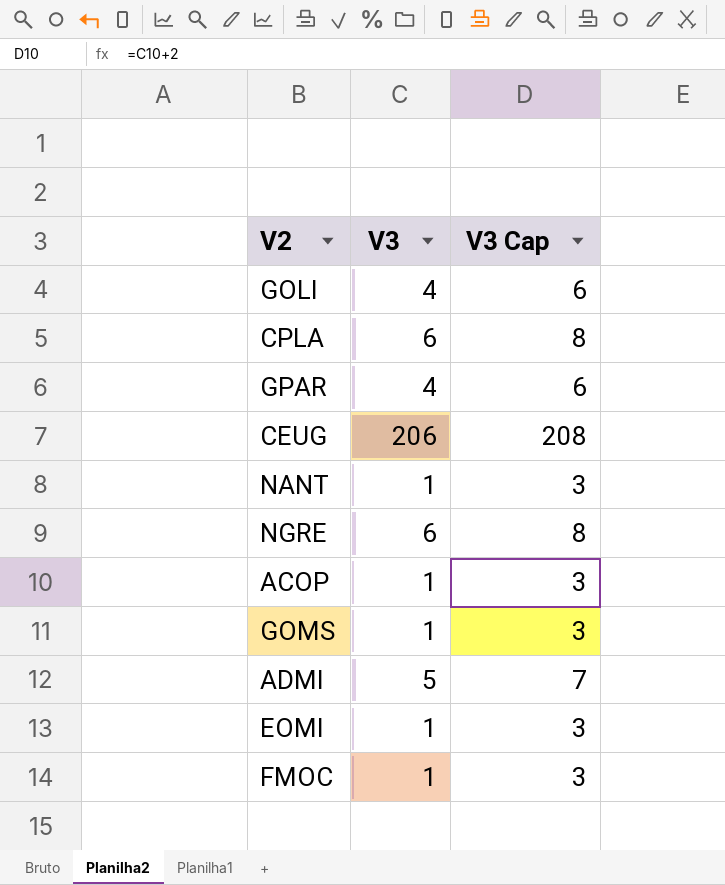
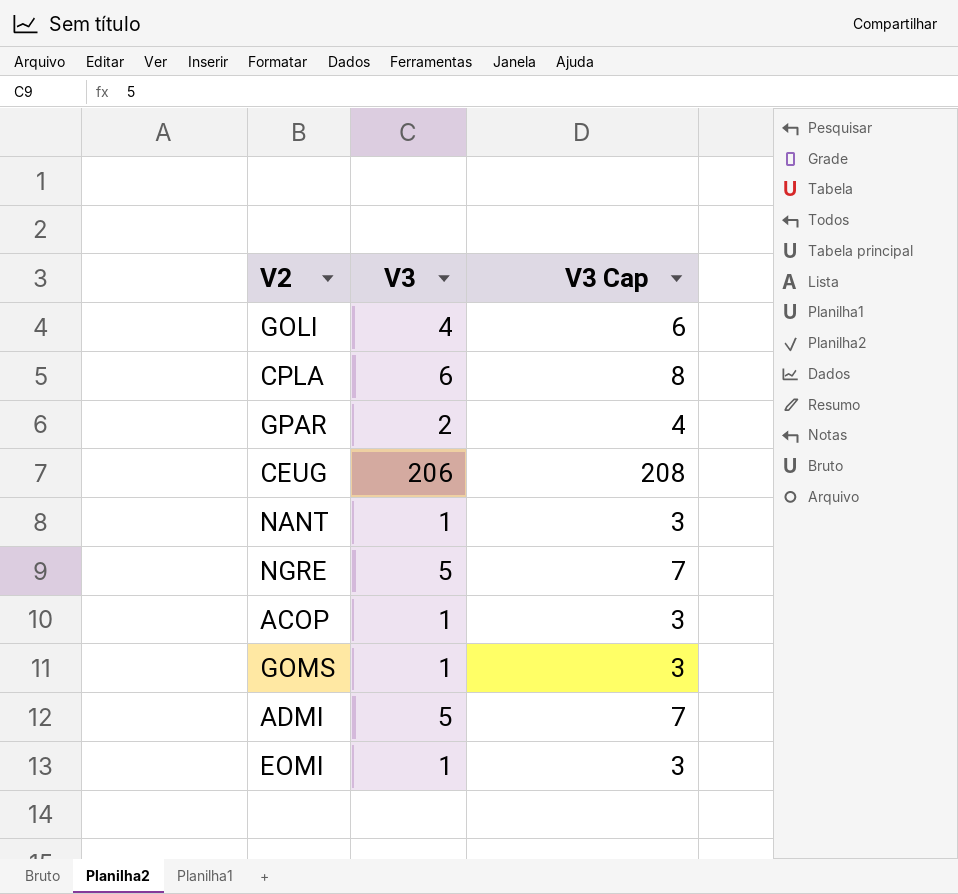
row FMOC: 1 | 3 -> none
GPAR | V3: 4 -> 2
GPAR | V3 Cap: 6 -> 4
NGRE | V3: 6 -> 5
NGRE | V3 Cap: 8 -> 7

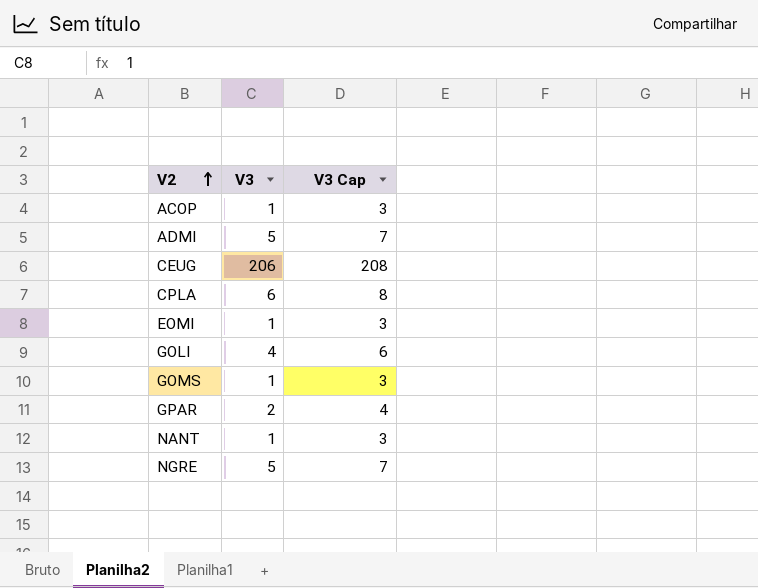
row order: none -> V2 ascending

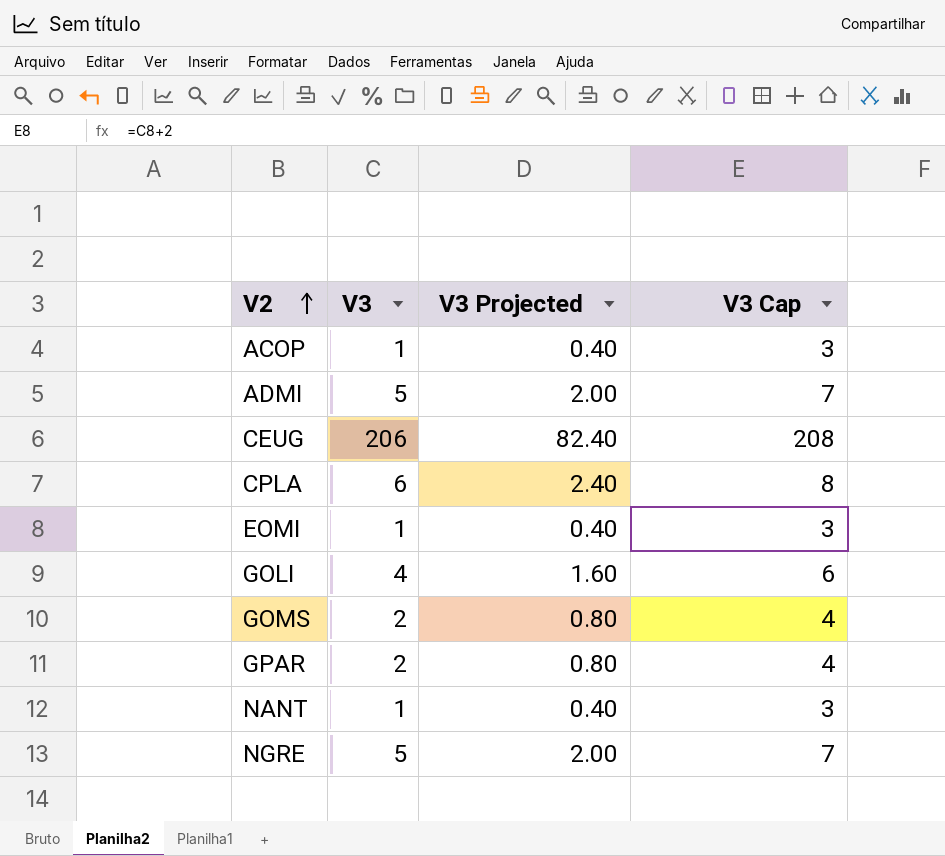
column V3 Projected | formula: none -> [V3] * 0.4
GOMS | V3: 1 -> 2
GOMS | V3 Cap: 3 -> 4

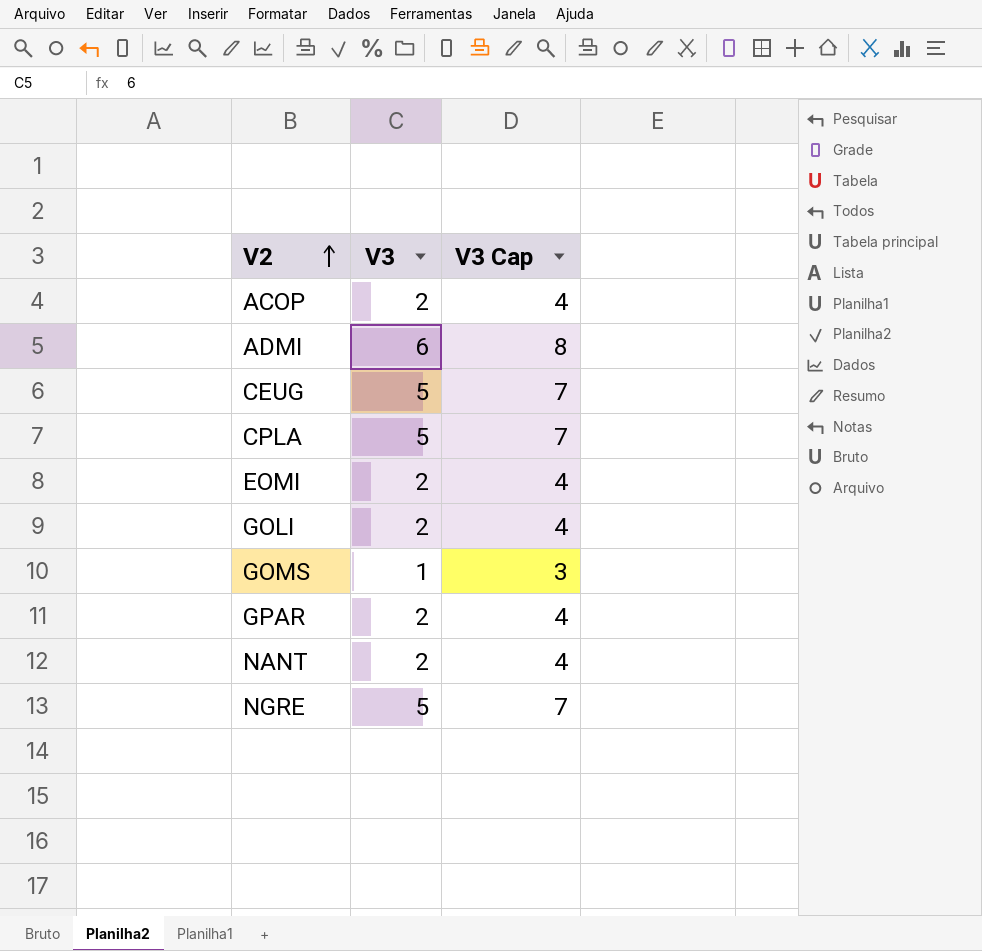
column V3 Projected | formula: [V3] * 0.4 -> none
ACOP | V3: 1 -> 2
ACOP | V3 Cap: 3 -> 4
ADMI | V3: 5 -> 6
ADMI | V3 Cap: 7 -> 8
CEUG | V3: 206 -> 5
CEUG | V3 Cap: 208 -> 7
CPLA | V3: 6 -> 5
CPLA | V3 Cap: 8 -> 7
EOMI | V3: 1 -> 2
EOMI | V3 Cap: 3 -> 4
GOLI | V3: 4 -> 2
GOLI | V3 Cap: 6 -> 4
GOMS | V3: 2 -> 1
GOMS | V3 Cap: 4 -> 3
NANT | V3: 1 -> 2
NANT | V3 Cap: 3 -> 4

